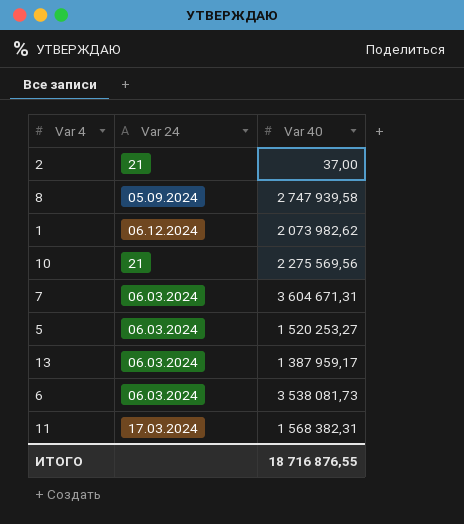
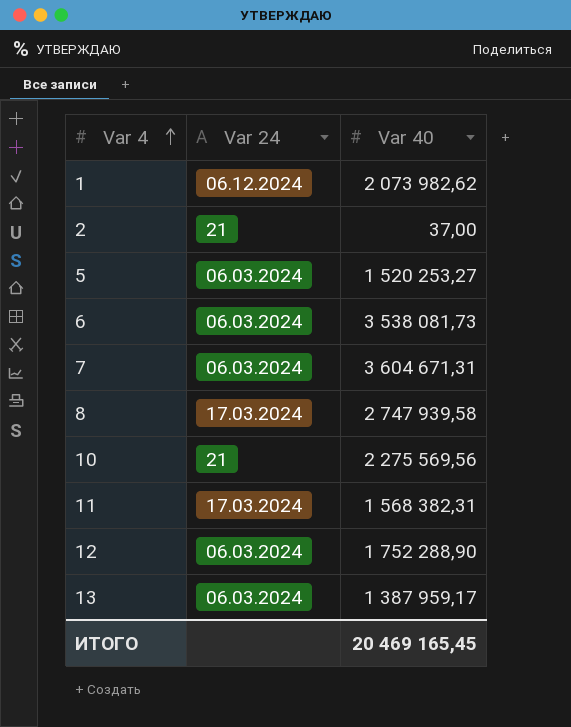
row order: none -> Var 4 ascending
8 | Var 24: 05.09.2024 -> 17.03.2024
row 12: none -> 06.03.2024 | 1 752 288,90
ИТОГО | Var 40: 18 716 876,55 -> 20 469 165,45

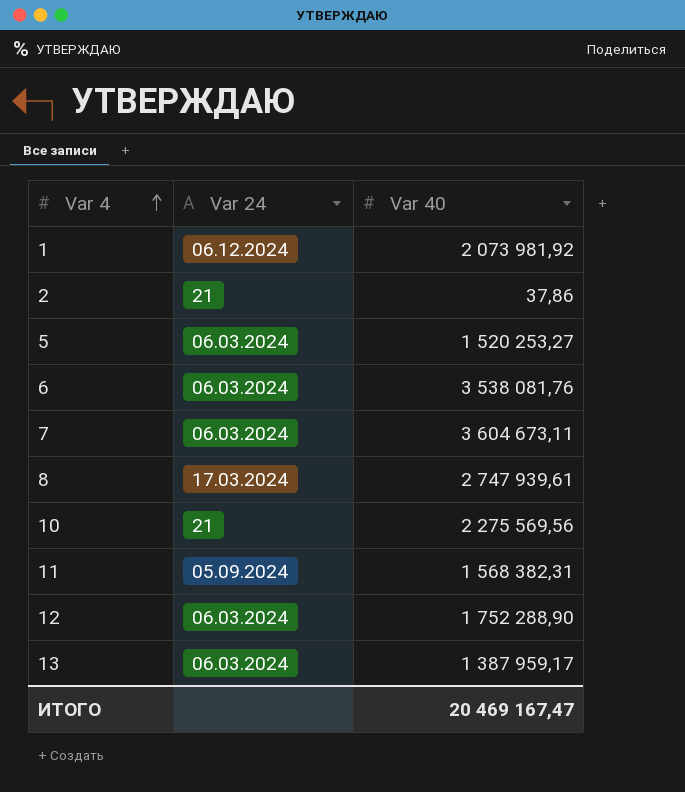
1 | Var 40: 2 073 982,62 -> 2 073 981,92
2 | Var 40: 37,00 -> 37,86
6 | Var 40: 3 538 081,73 -> 3 538 081,76
7 | Var 40: 3 604 671,31 -> 3 604 673,11
8 | Var 40: 2 747 939,58 -> 2 747 939,61
11 | Var 24: 17.03.2024 -> 05.09.2024
ИТОГО | Var 40: 20 469 165,45 -> 20 469 167,47

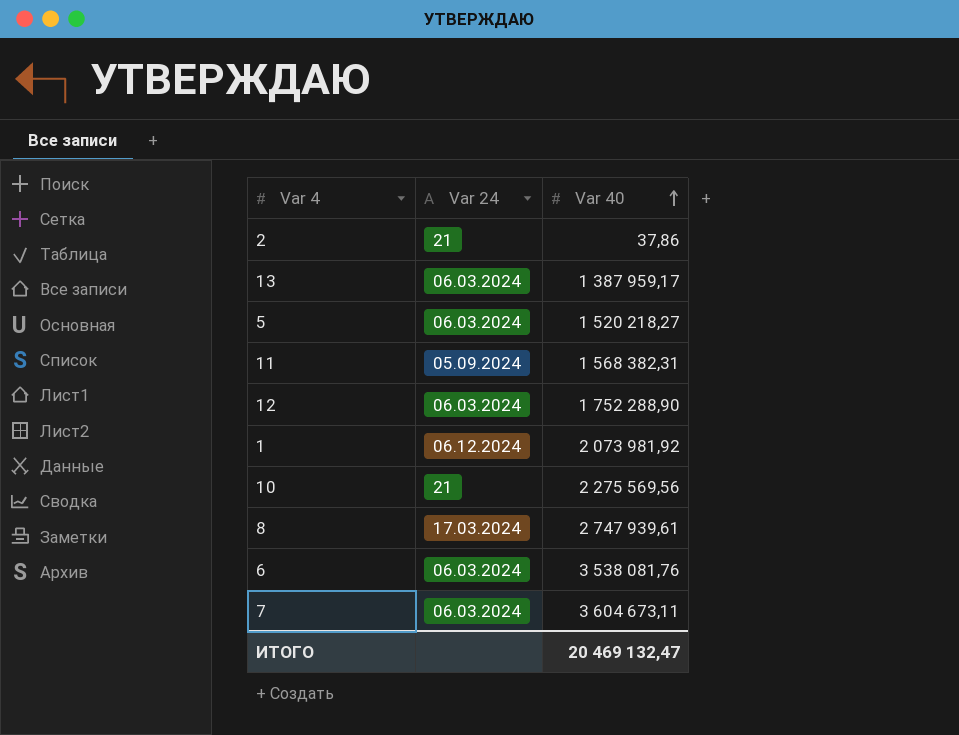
row order: Var 4 ascending -> Var 40 ascending
5 | Var 40: 1 520 253,27 -> 1 520 218,27
ИТОГО | Var 40: 20 469 167,47 -> 20 469 132,47

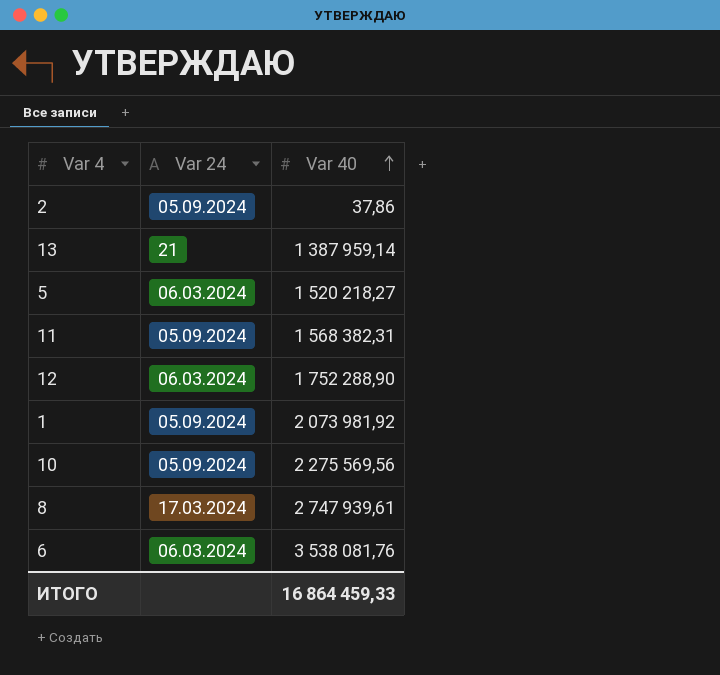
row 7: 06.03.2024 | 3 604 673,11 -> none
2 | Var 24: 21 -> 05.09.2024
13 | Var 24: 06.03.2024 -> 21
13 | Var 40: 1 387 959,17 -> 1 387 959,14
1 | Var 24: 06.12.2024 -> 05.09.2024
10 | Var 24: 21 -> 05.09.2024
ИТОГО | Var 40: 20 469 132,47 -> 16 864 459,33

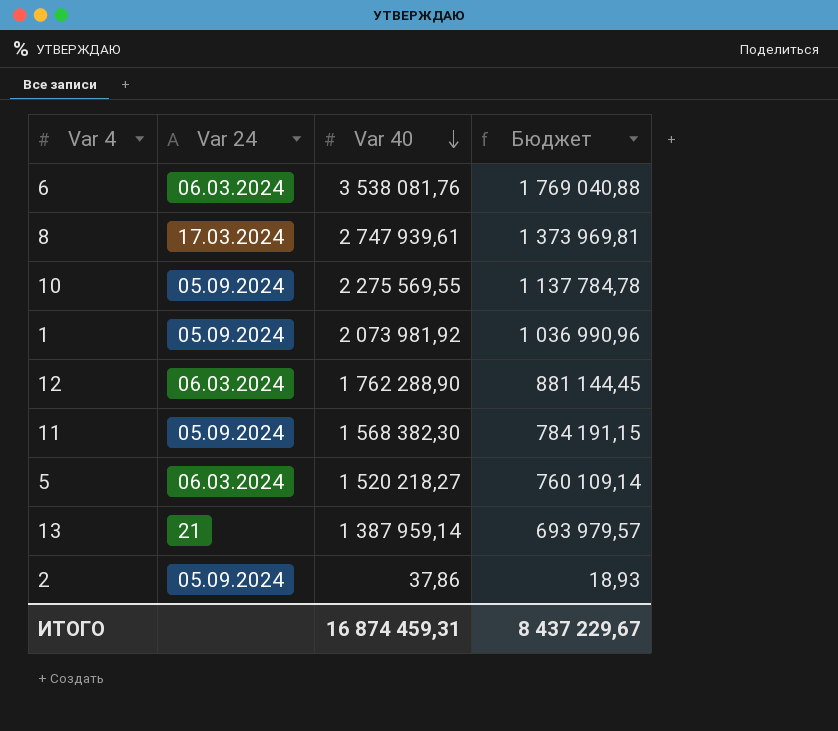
row order: Var 40 ascending -> Var 40 descending
column Бюджет | formula: none -> [Var 40] * 0,5
10 | Var 40: 2 275 569,56 -> 2 275 569,55
12 | Var 40: 1 752 288,90 -> 1 762 288,90
11 | Var 40: 1 568 382,31 -> 1 568 382,30
ИТОГО | Var 40: 16 864 459,33 -> 16 874 459,31

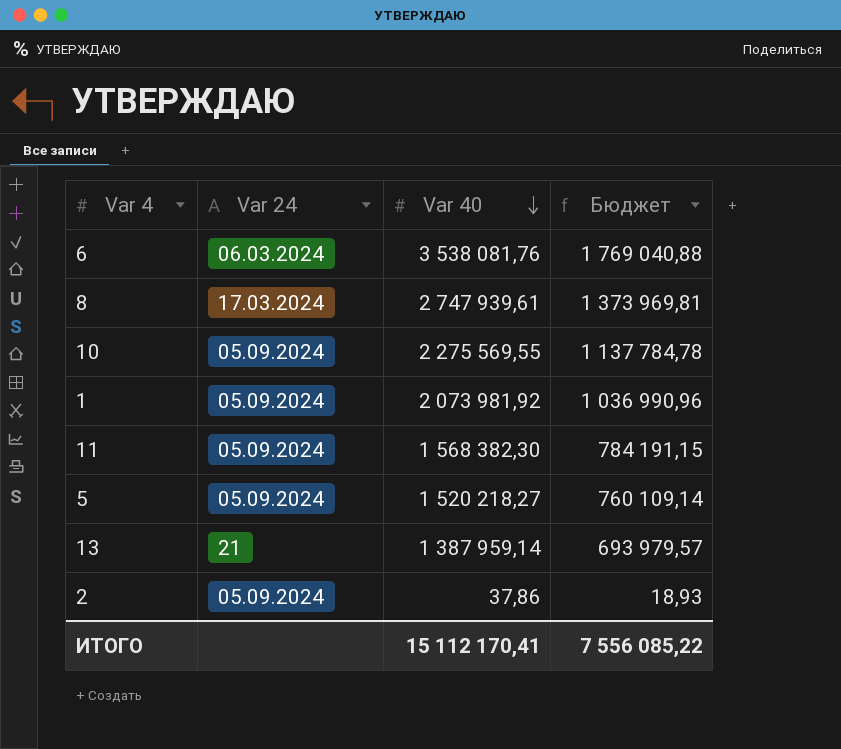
row 12: 06.03.2024 | 1 762 288,90 | 881 144,45 -> none
5 | Var 24: 06.03.2024 -> 05.09.2024
ИТОГО | Var 40: 16 874 459,31 -> 15 112 170,41
ИТОГО | Бюджет: 8 437 229,67 -> 7 556 085,22

